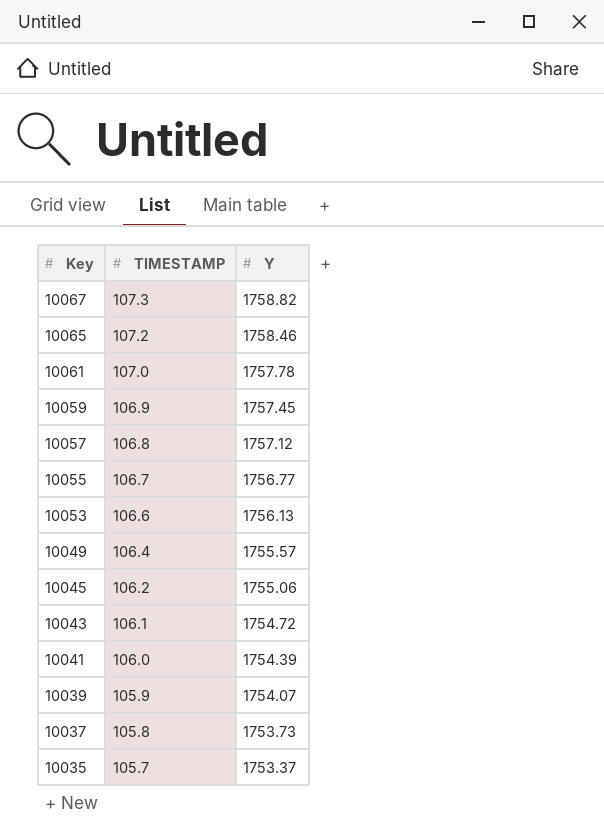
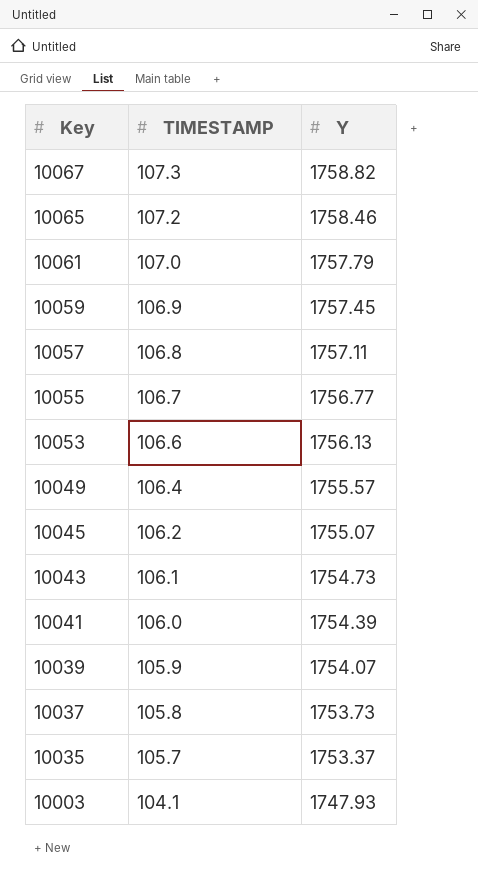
10061 | Y: 1757.78 -> 1757.79
10057 | Y: 1757.12 -> 1757.11
10045 | Y: 1755.06 -> 1755.07
10043 | Y: 1754.72 -> 1754.73
row 10003: none -> 104.1 | 1747.93

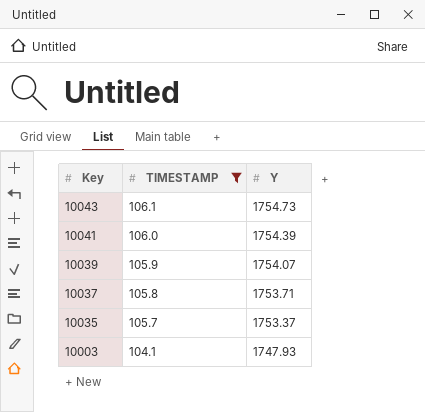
filter: none -> TIMESTAMP <= 106.1
10037 | Y: 1753.73 -> 1753.71

